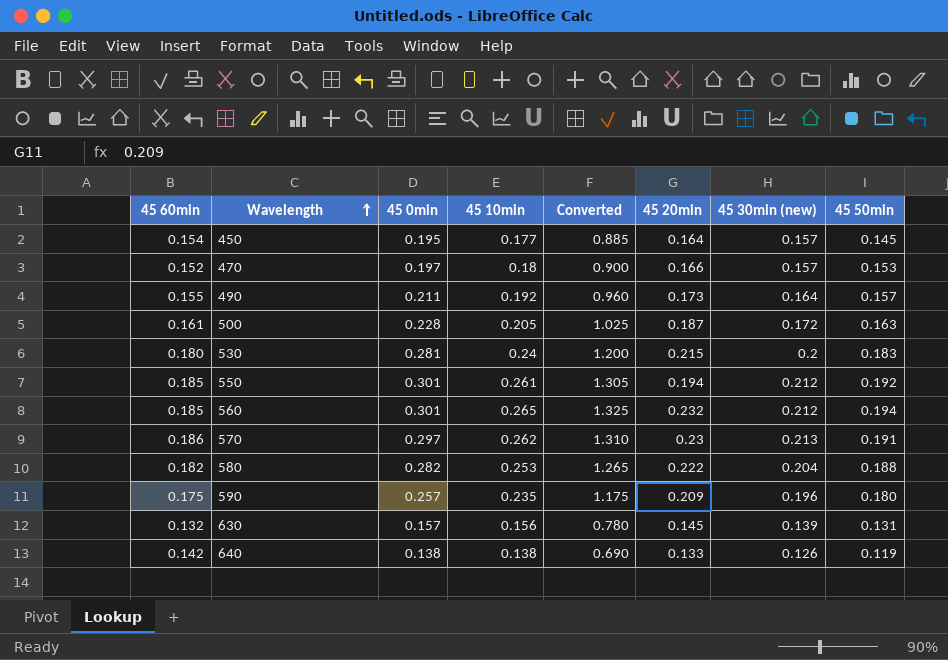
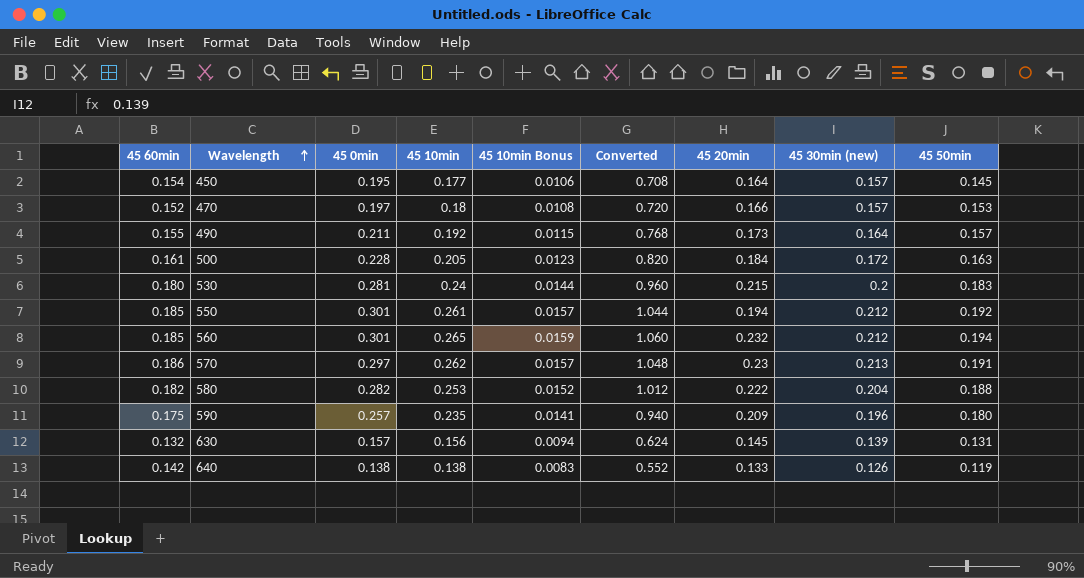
column 45 10min Bonus | formula: none -> [45 10min] * 0.06
column Converted | formula: [45 10min] * 5 -> [45 10min] * 4
500 | 45 20min: 0.187 -> 0.184

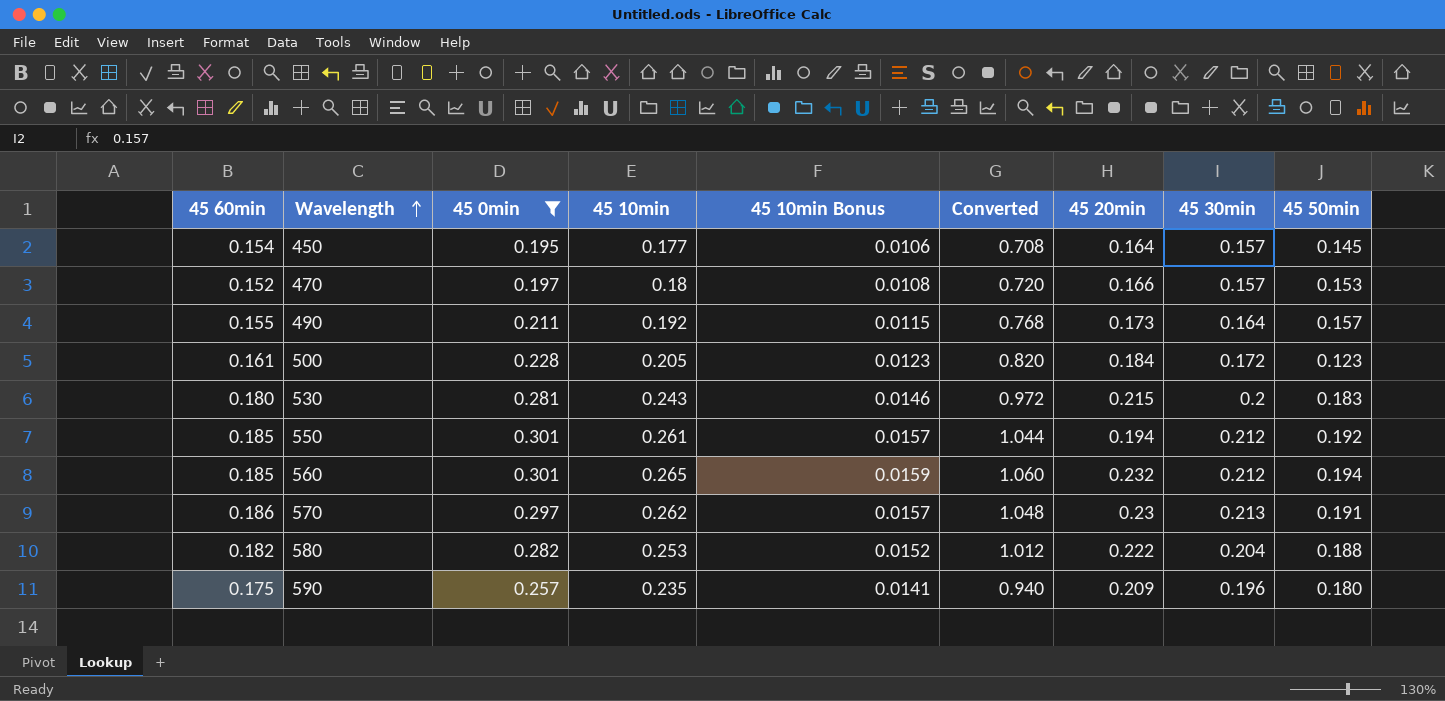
filter: none -> 45 0min >= 0.195
column name: 45 30min (new) -> 45 30min
500 | 45 50min: 0.163 -> 0.123
530 | 45 10min: 0.24 -> 0.243
530 | 45 10min Bonus: 0.0144 -> 0.0146
530 | Converted: 0.960 -> 0.972

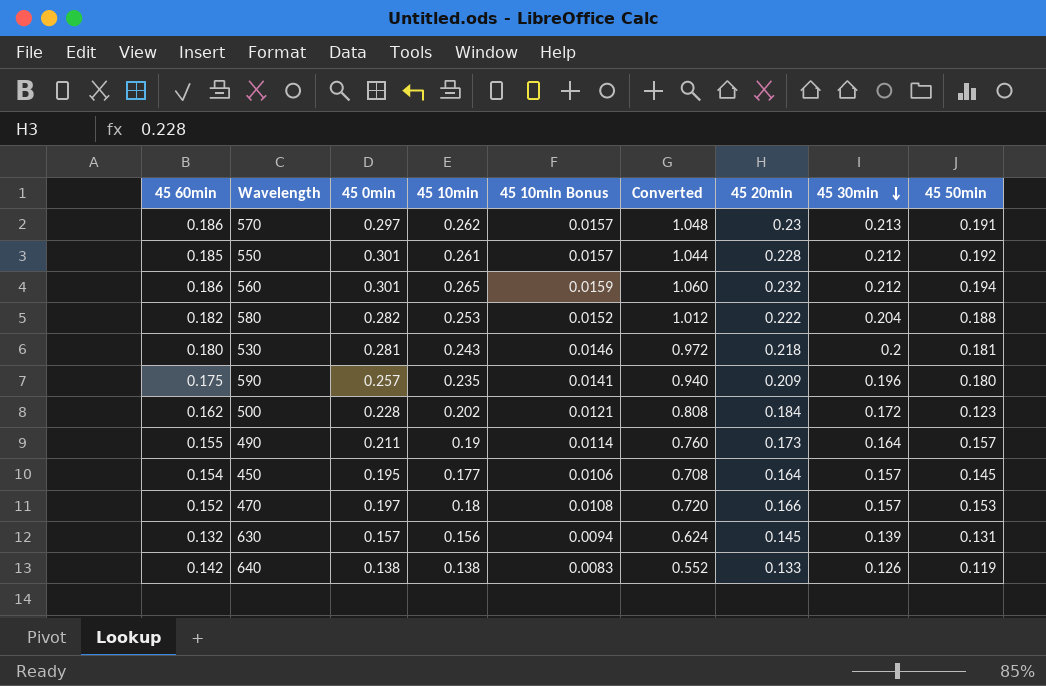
filter: 45 0min >= 0.195 -> none
row order: Wavelength ascending -> 45 30min descending
550 | 45 20min: 0.194 -> 0.228
560 | 45 60min: 0.185 -> 0.186
530 | 45 20min: 0.215 -> 0.218
530 | 45 50min: 0.183 -> 0.181
500 | 45 60min: 0.161 -> 0.162
500 | 45 10min: 0.205 -> 0.202
500 | 45 10min Bonus: 0.0123 -> 0.0121
500 | Converted: 0.820 -> 0.808
490 | 45 10min: 0.192 -> 0.19
490 | 45 10min Bonus: 0.0115 -> 0.0114
490 | Converted: 0.768 -> 0.760

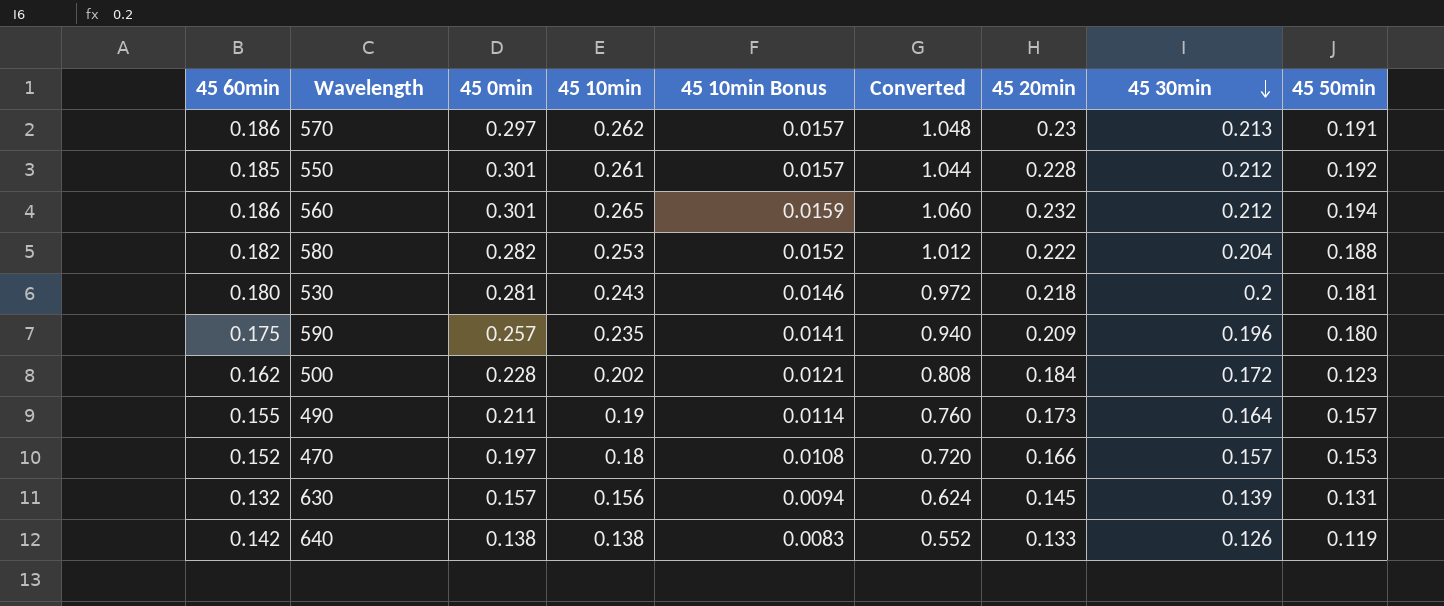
row 450: 0.154 | 0.195 | 0.177 | 0.0106 | 0.708 | 0.164 | 0.157 | 0.145 -> none

